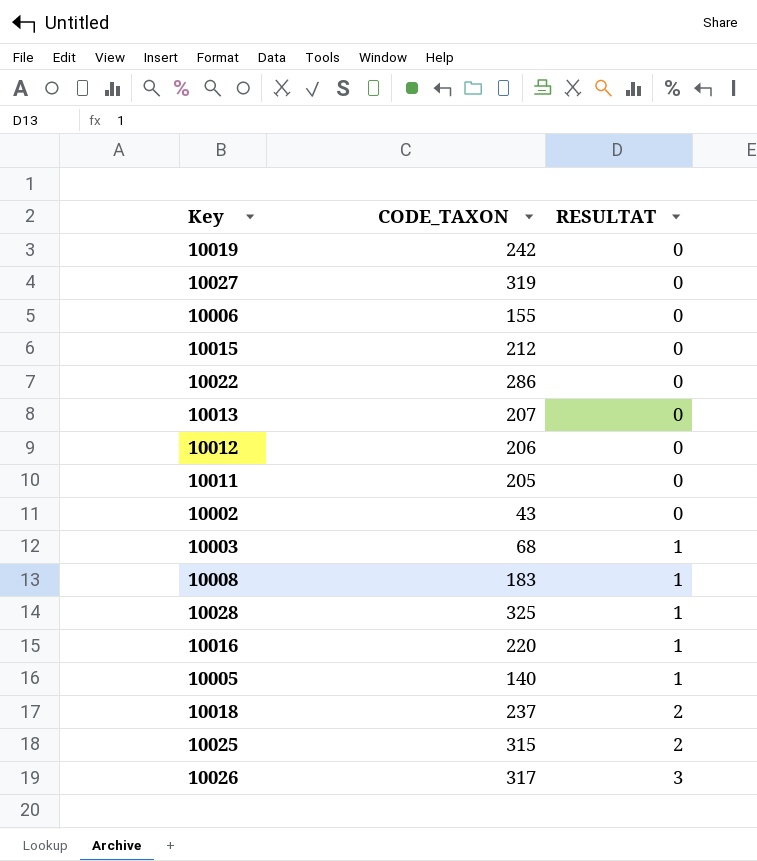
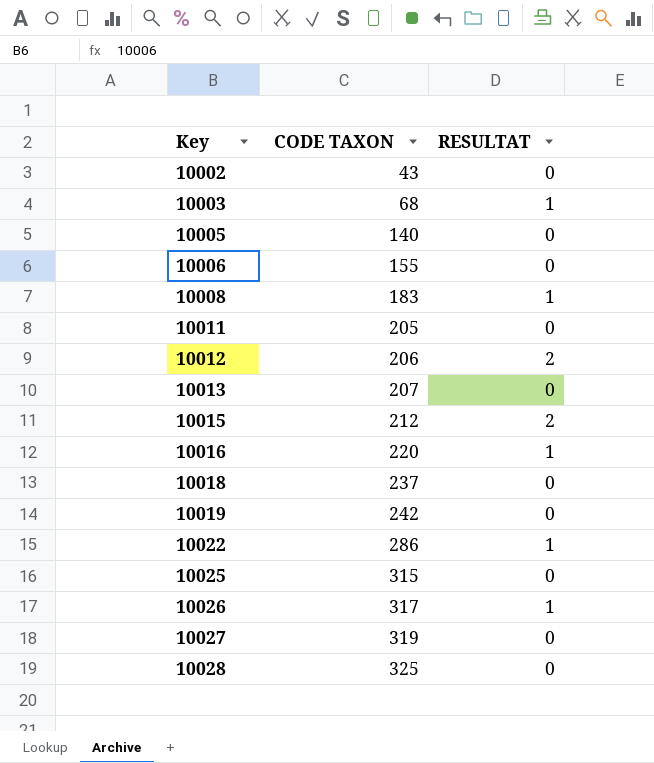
row order: RESULTAT ascending -> Key ascending
column name: CODE_TAXON -> CODE TAXON
10005 | RESULTAT: 1 -> 0
10012 | RESULTAT: 0 -> 2
10015 | RESULTAT: 0 -> 2
10018 | RESULTAT: 2 -> 0
10022 | RESULTAT: 0 -> 1
10025 | RESULTAT: 2 -> 0
10026 | RESULTAT: 3 -> 1
10028 | RESULTAT: 1 -> 0

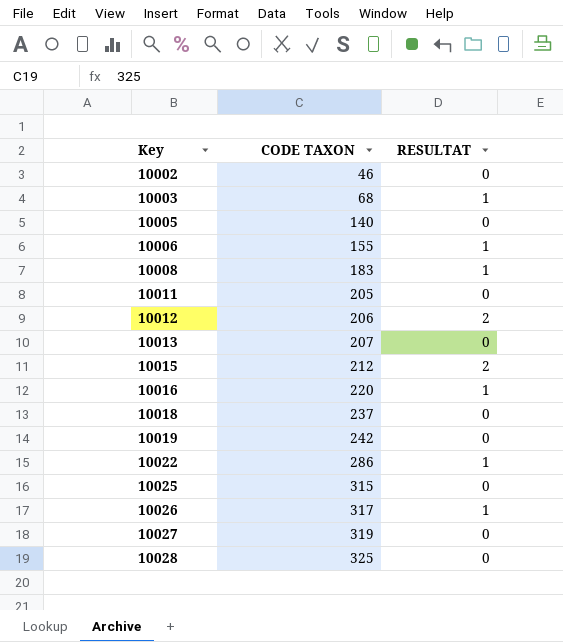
10002 | CODE TAXON: 43 -> 46
10006 | RESULTAT: 0 -> 1

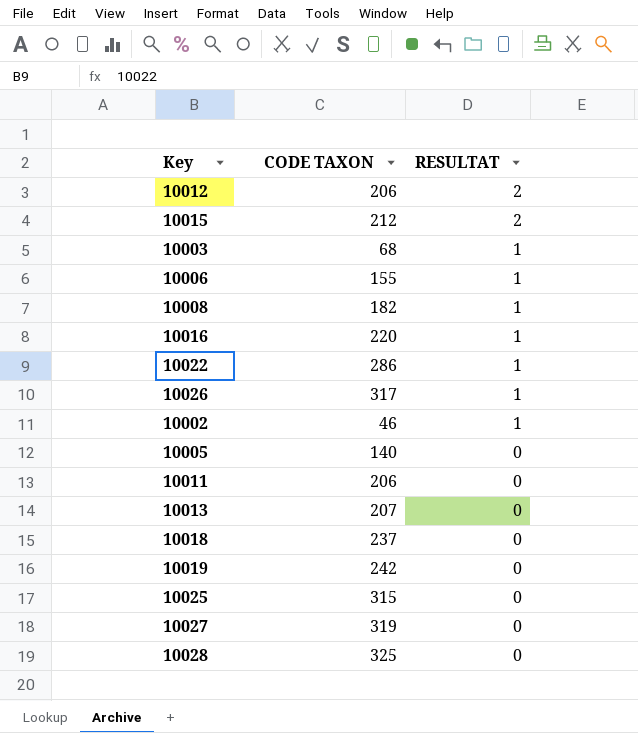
row order: Key ascending -> RESULTAT descending
10008 | CODE TAXON: 183 -> 182
10002 | RESULTAT: 0 -> 1
10011 | CODE TAXON: 205 -> 206

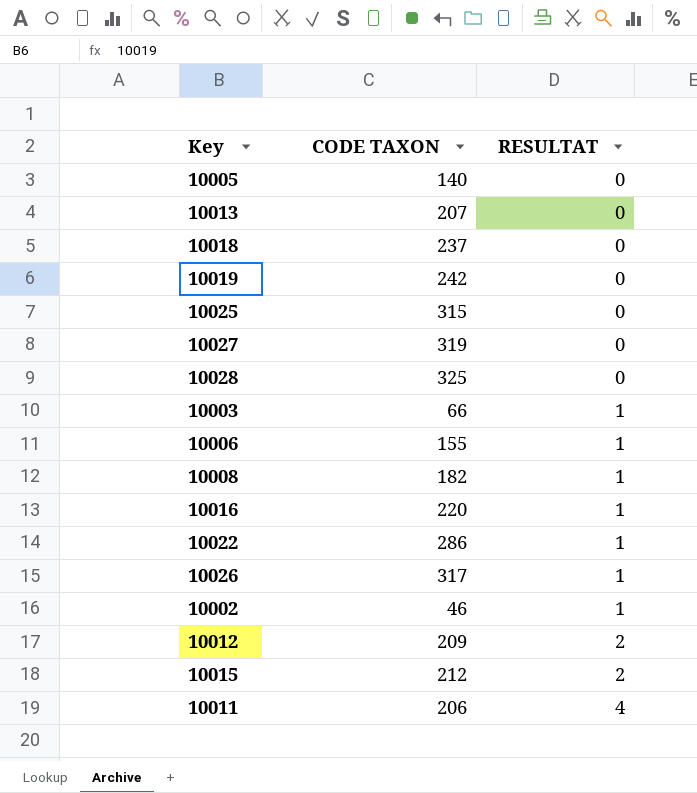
row order: RESULTAT descending -> RESULTAT ascending
10003 | CODE TAXON: 68 -> 66
10012 | CODE TAXON: 206 -> 209
10011 | RESULTAT: 0 -> 4

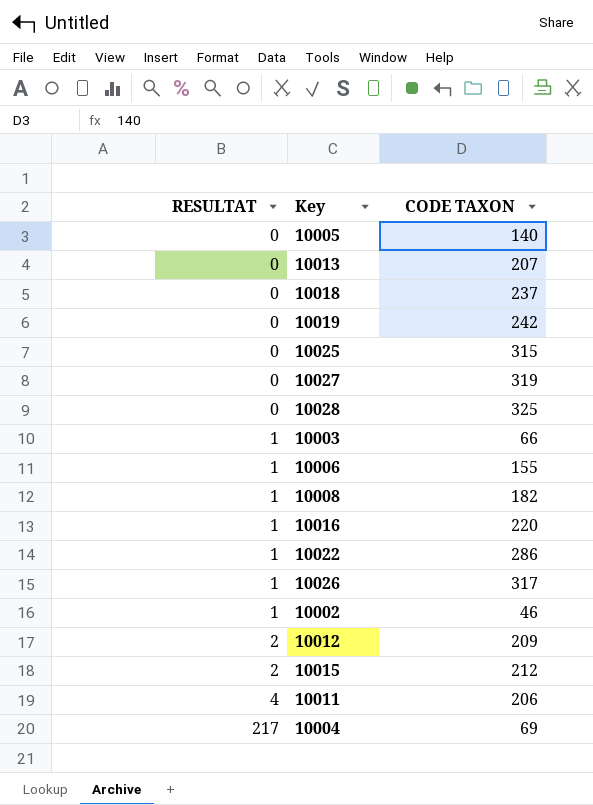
column RESULTAT | position: 3 -> 1
row 10004: none -> 217 | 69

